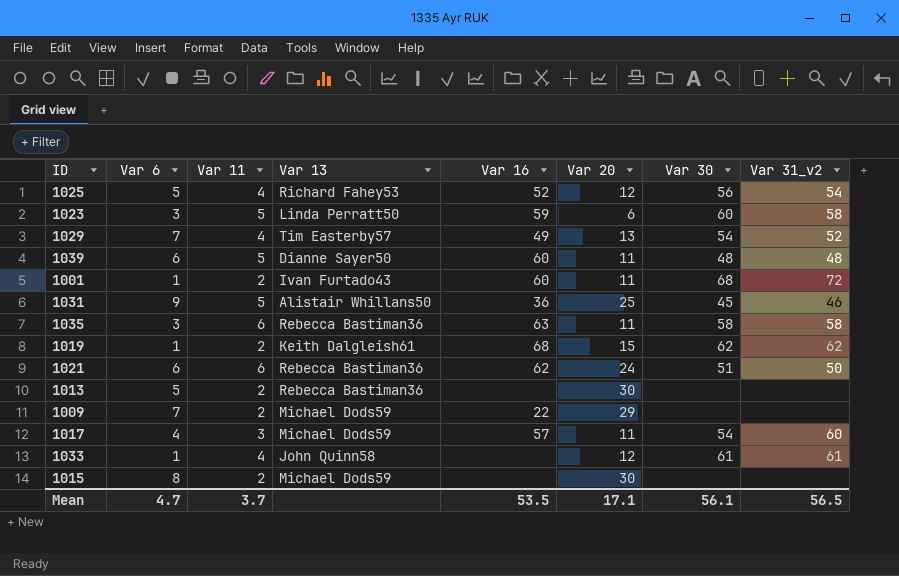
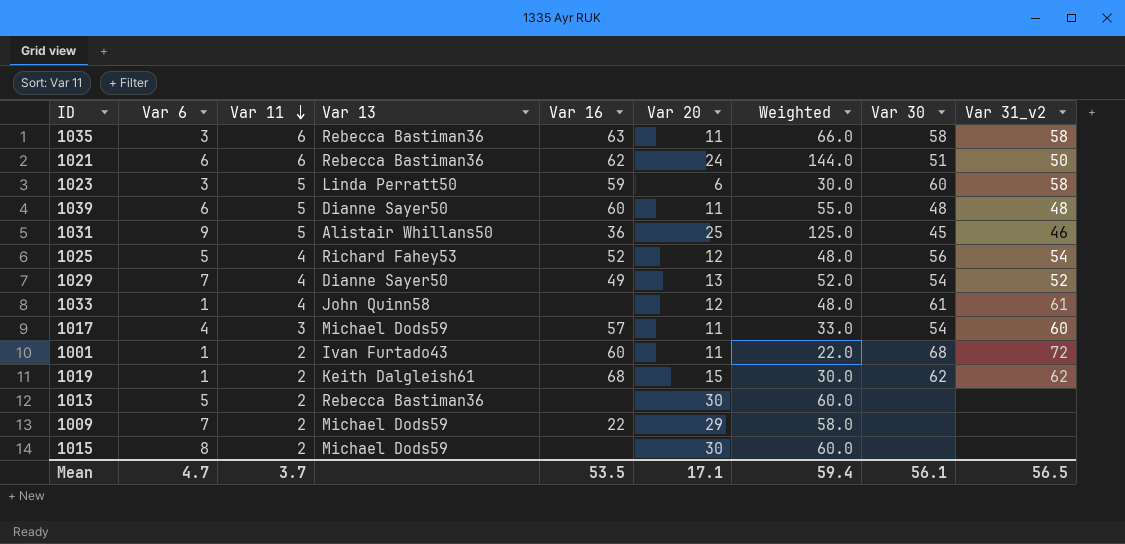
row order: none -> Var 11 descending
column Weighted | formula: none -> [Var 11] * [Var 20]
1029 | Var 13: Tim Easterby57 -> Dianne Sayer50

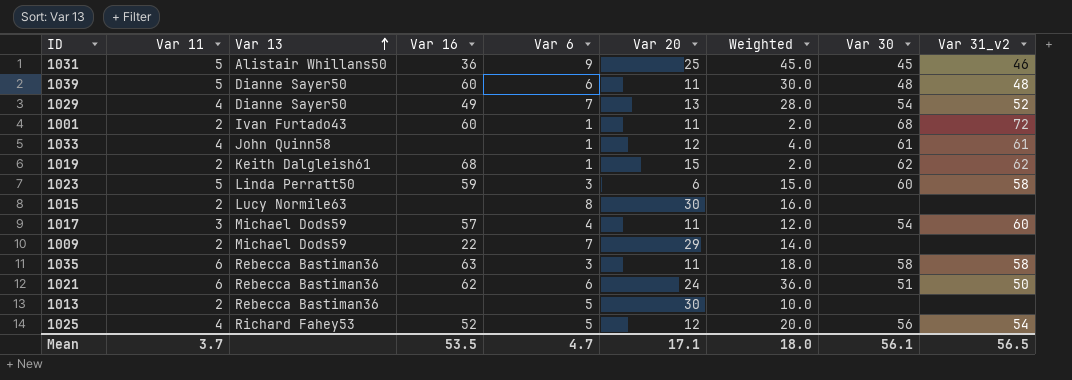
row order: Var 11 descending -> Var 13 ascending
column Var 6 | position: 2 -> 5
column Weighted | formula: [Var 11] * [Var 20] -> [Var 11] * [Var 6]
1015 | Var 13: Michael Dods59 -> Lucy Normile63
Mean | Weighted: 59.4 -> 18.0

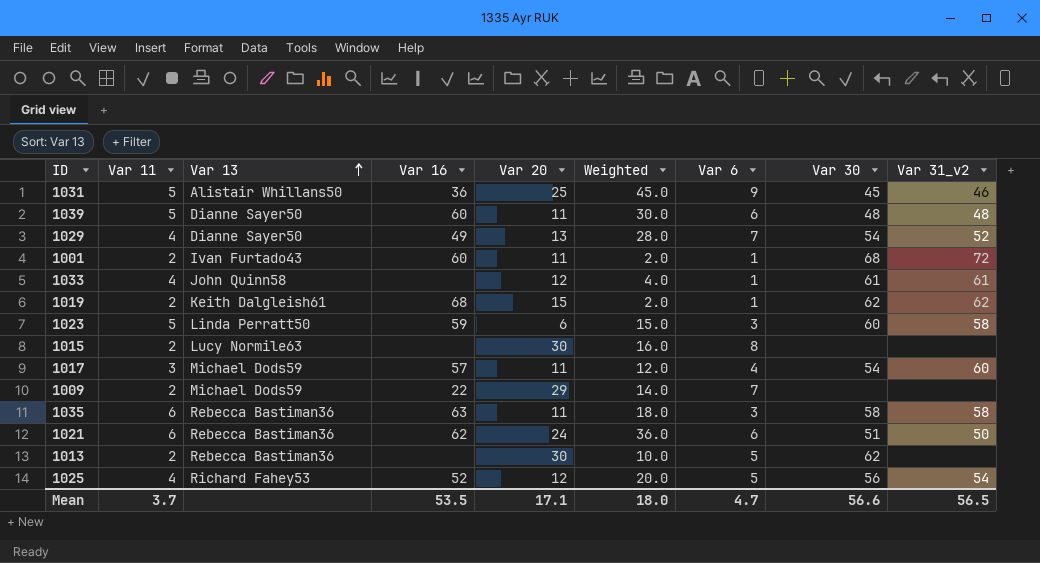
column Var 6 | position: 5 -> 7
1013 | Var 30: none -> 62
Mean | Var 30: 56.1 -> 56.6

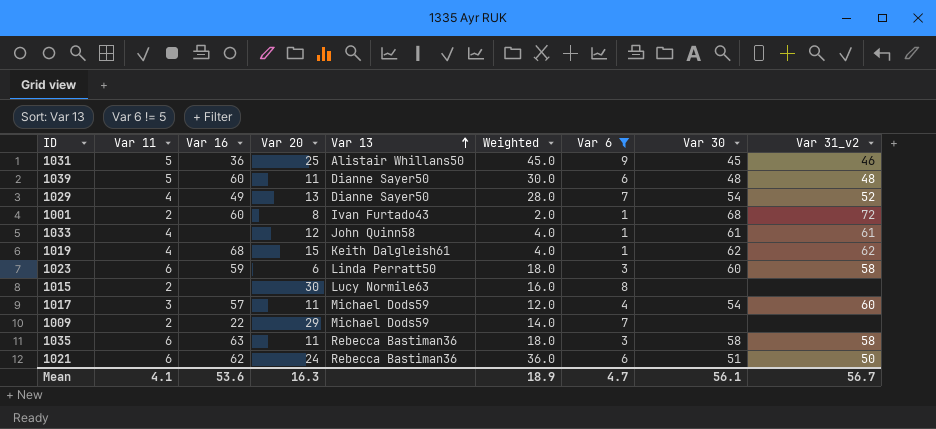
filter: none -> Var 6 != 5
column Var 13 | position: 3 -> 5
1001 | Var 20: 11 -> 8
1019 | Var 11: 2 -> 4
1019 | Weighted: 2.0 -> 4.0
1023 | Var 11: 5 -> 6
1023 | Weighted: 15.0 -> 18.0
Mean | Var 11: 3.7 -> 4.1
Mean | Var 16: 53.5 -> 53.6
Mean | Var 20: 17.1 -> 16.3
Mean | Weighted: 18.0 -> 18.9
Mean | Var 30: 56.6 -> 56.1
Mean | Var 31_v2: 56.5 -> 56.7

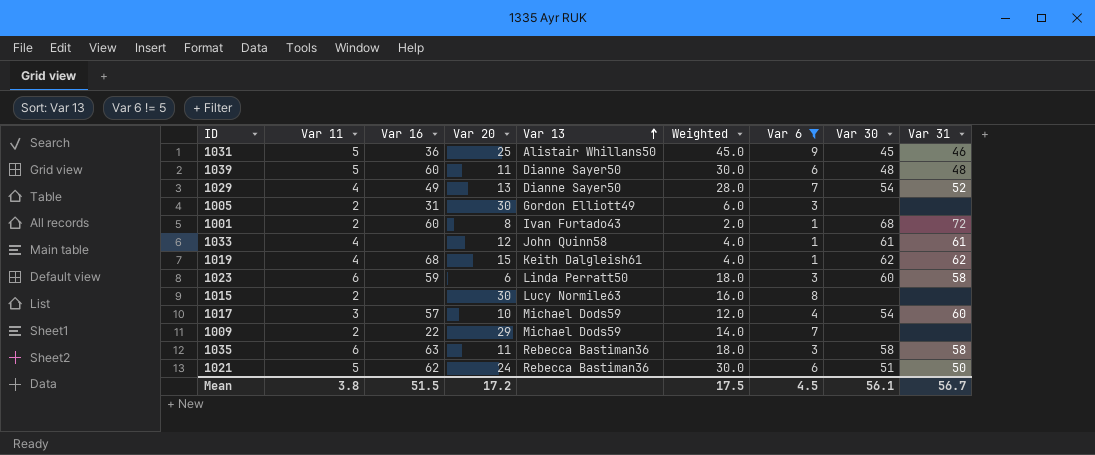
column name: Var 31_v2 -> Var 31
row 1005: none -> 2 | 31 | 30 | Gordon Elliott49 | 6.0 | 3 | none | none
1017 | Var 20: 11 -> 10
1021 | Var 11: 6 -> 5
1021 | Weighted: 36.0 -> 30.0
Mean | Var 11: 4.1 -> 3.8
Mean | Var 16: 53.6 -> 51.5
Mean | Var 20: 16.3 -> 17.2
Mean | Weighted: 18.9 -> 17.5
Mean | Var 6: 4.7 -> 4.5

